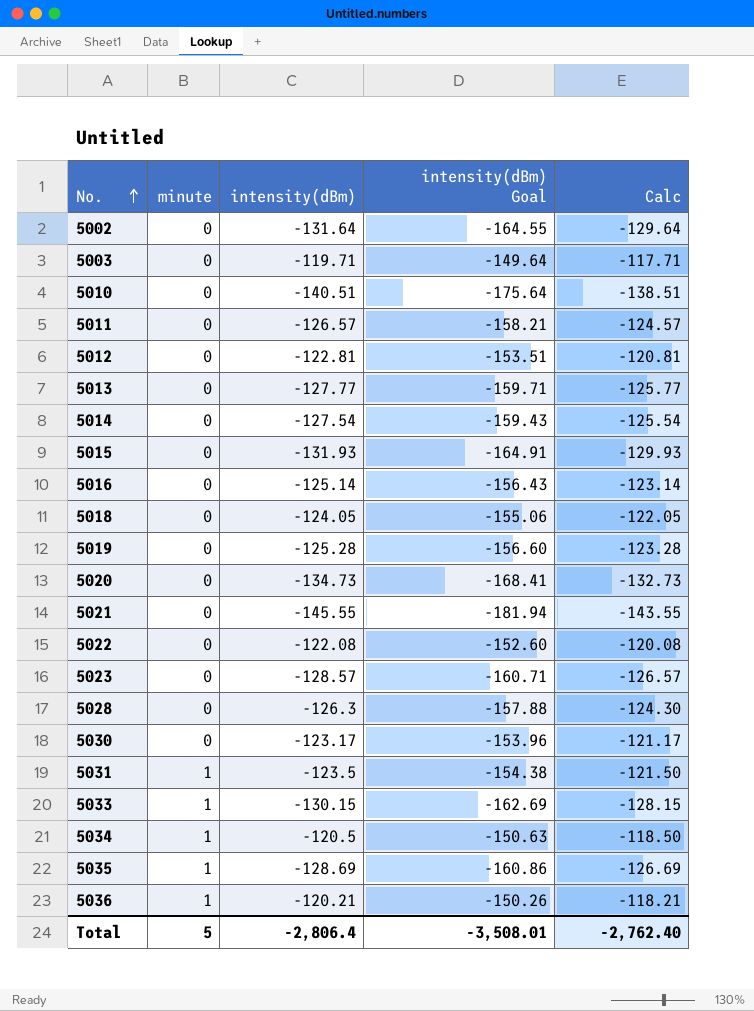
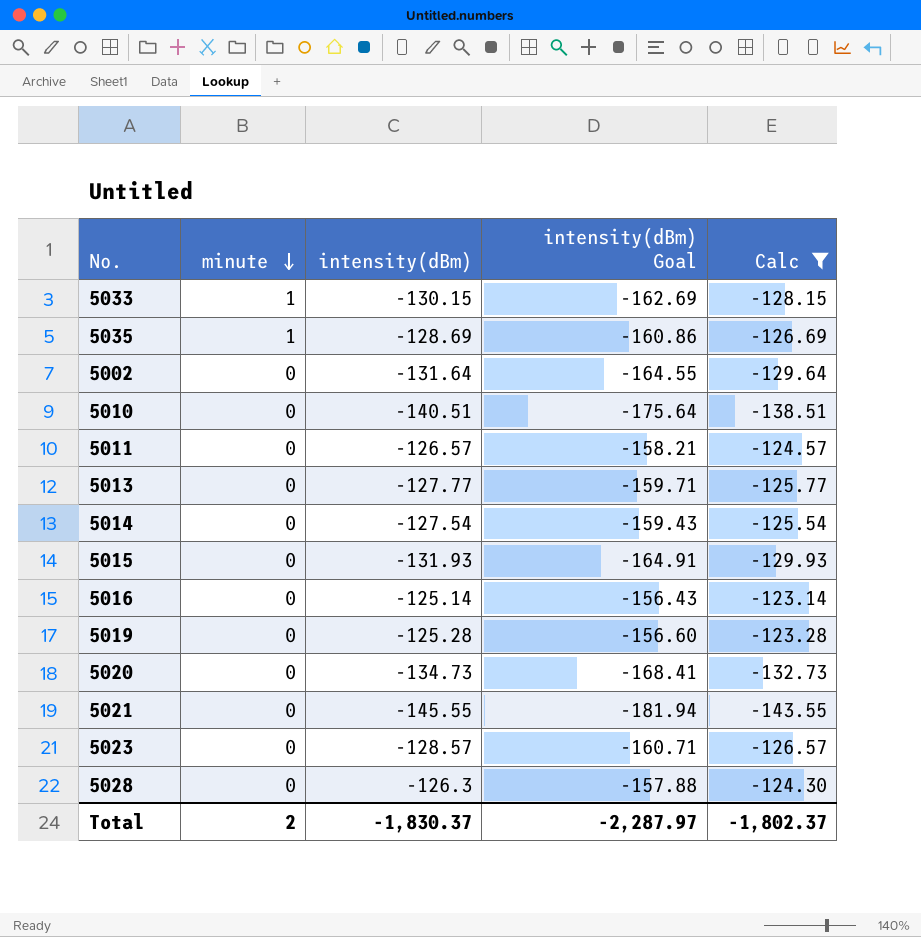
filter: none -> Calc <= -123.14
row order: No. ascending -> minute descending
Total | minute: 5 -> 2
Total | intensity(dBm): -2,806.4 -> -1,830.37
Total | intensity(dBm) Goal: -3,508.01 -> -2,287.97
Total | Calc: -2,762.40 -> -1,802.37

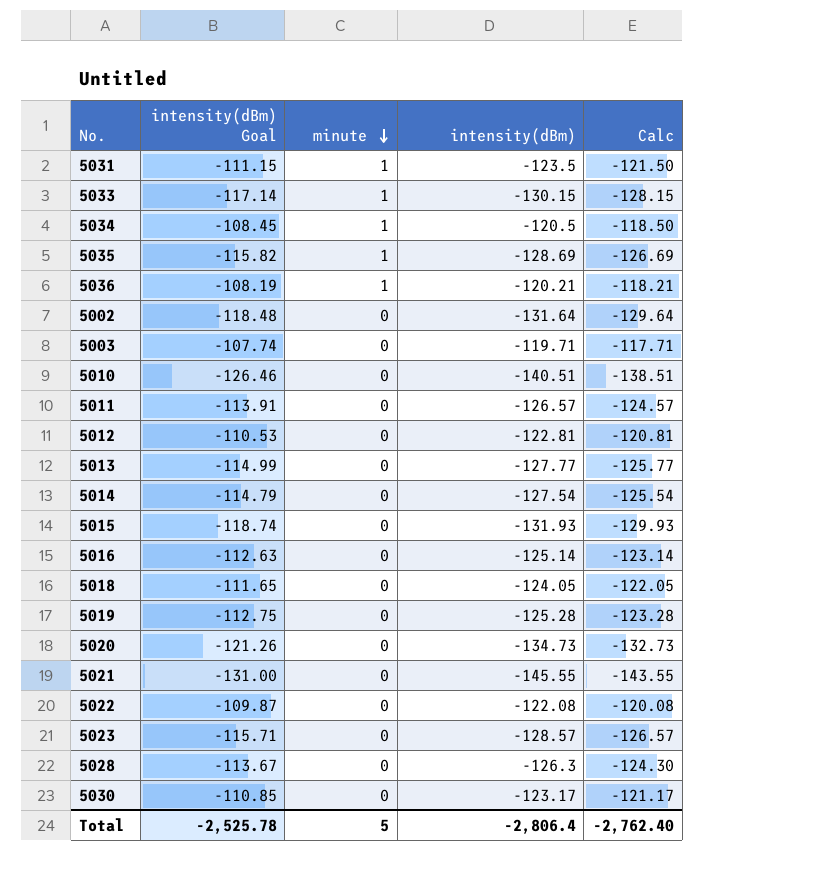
filter: Calc <= -123.14 -> none
column intensity(dBm) Goal | formula: [intensity(dBm)] * 1.25 -> [intensity(dBm)] * 0.9
column intensity(dBm) Goal | position: 4 -> 2
Total | intensity(dBm) Goal: -2,287.97 -> -2,525.78
Total | minute: 2 -> 5
Total | intensity(dBm): -1,830.37 -> -2,806.4
Total | Calc: -1,802.37 -> -2,762.40

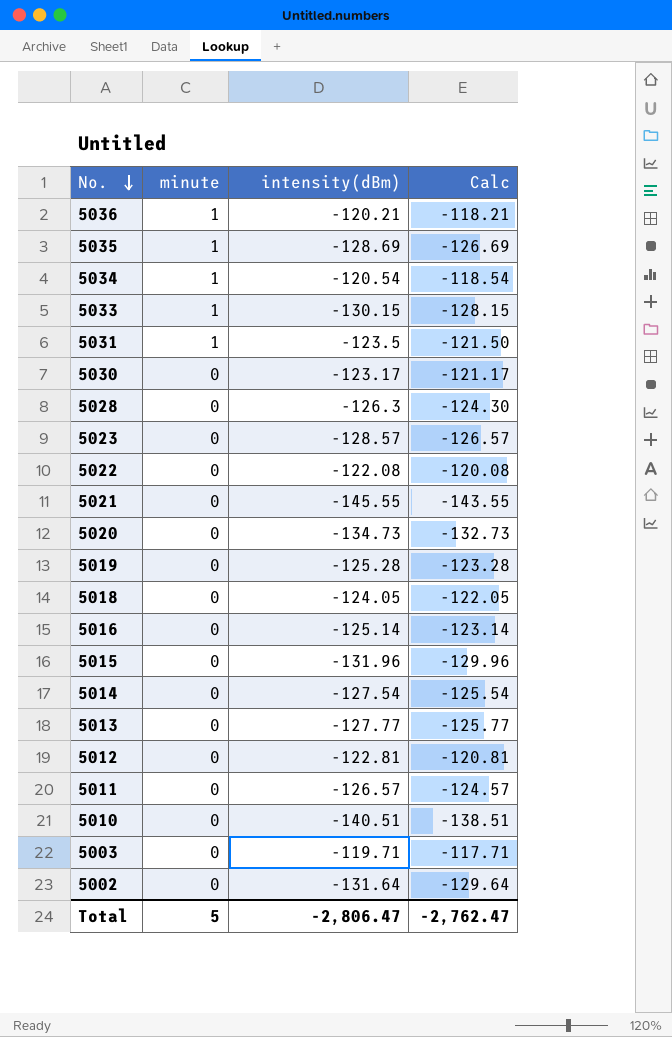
row order: minute descending -> No. descending
column intensity(dBm) Goal | formula: [intensity(dBm)] * 0.9 -> none
5034 | intensity(dBm): -120.5 -> -120.54
5034 | Calc: -118.50 -> -118.54
5015 | intensity(dBm): -131.93 -> -131.96
5015 | Calc: -129.93 -> -129.96
Total | intensity(dBm): -2,806.4 -> -2,806.47
Total | Calc: -2,762.40 -> -2,762.47

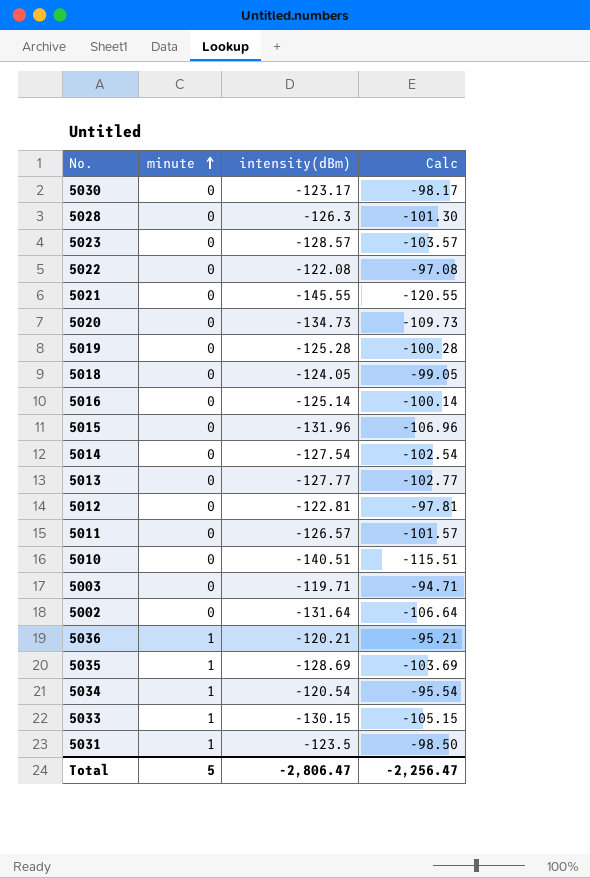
row order: No. descending -> minute ascending
column Calc | formula: [intensity(dBm)] + 2 -> [intensity(dBm)] + 25
Total | Calc: -2,762.47 -> -2,256.47

